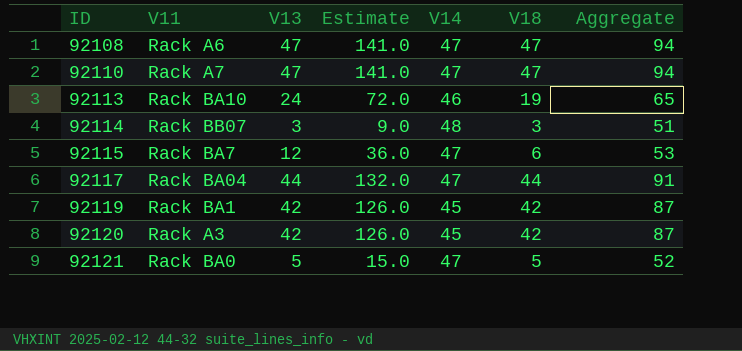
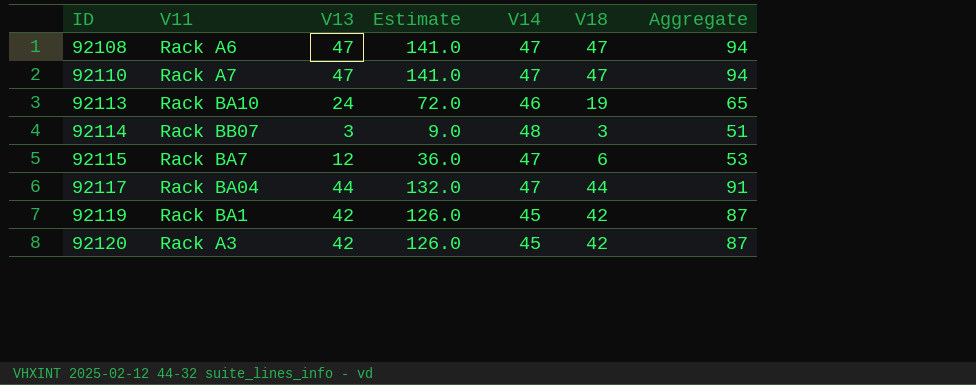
row 92121: Rack BA0 | 5 | 15.0 | 47 | 5 | 52 -> none

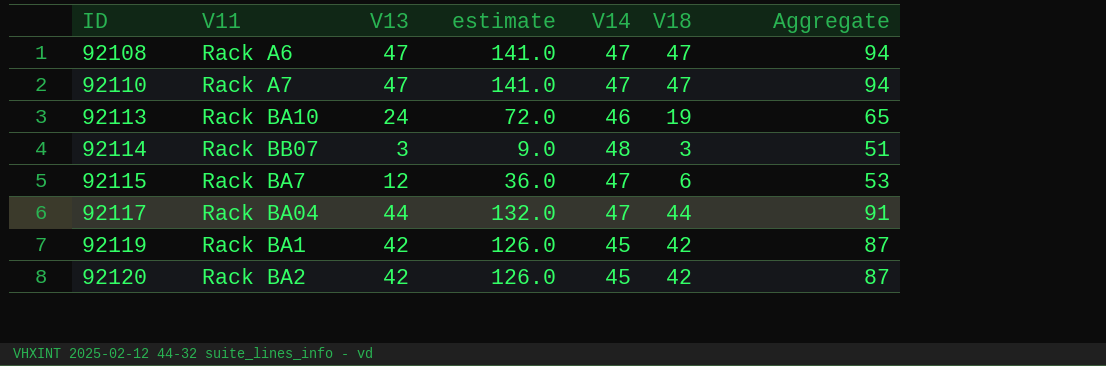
column name: Estimate -> estimate
92120 | V11: Rack A3 -> Rack BA2

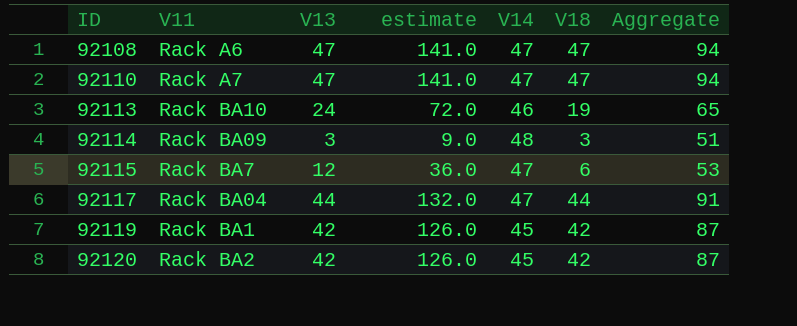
92114 | V11: Rack BB07 -> Rack BA09

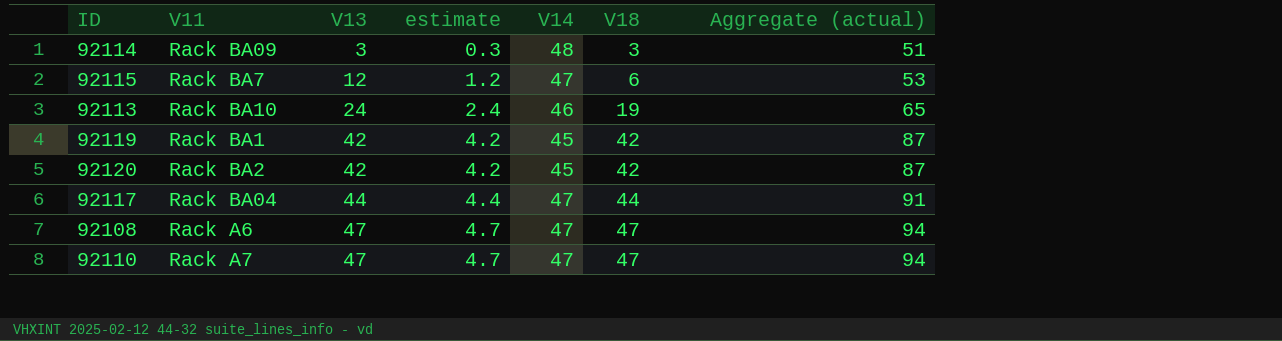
row order: ID ascending -> V13 ascending
column estimate | formula: [V13] * 3 -> [V13] * 0.1
column name: Aggregate -> Aggregate (actual)

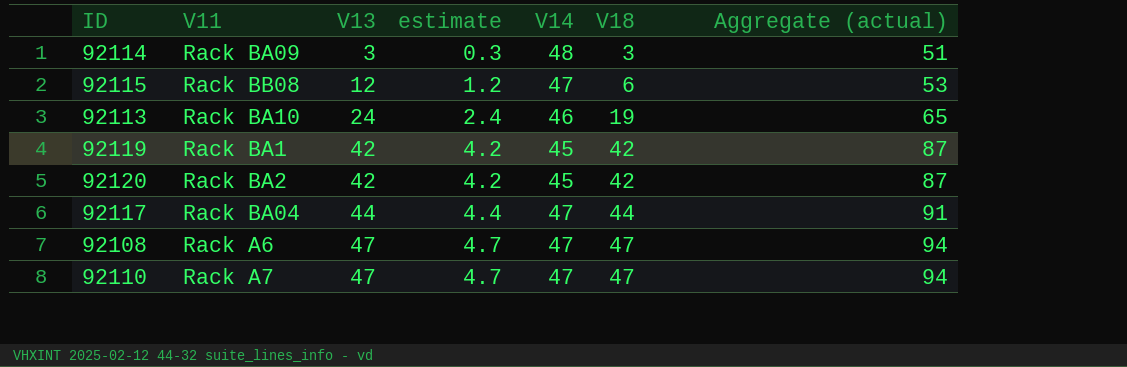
92115 | V11: Rack BA7 -> Rack BB08

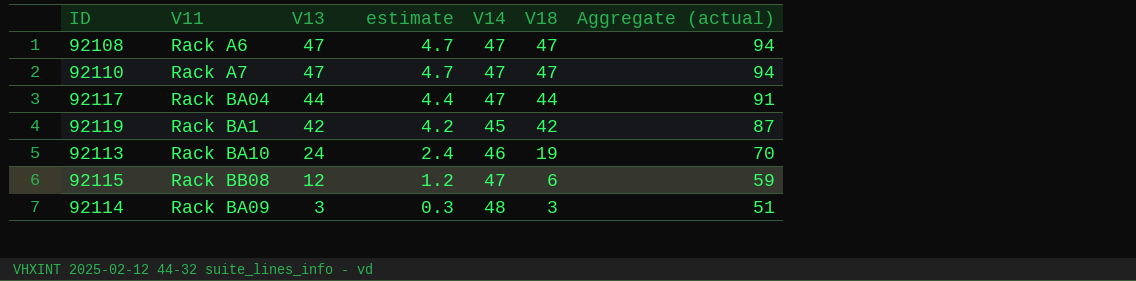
row order: V13 ascending -> V13 descending
column Aggregate (actual) | formula: [V14] + [V18] -> [V13] + [V14]
row 92120: Rack BA2 | 42 | 4.2 | 45 | 42 | 87 -> none

